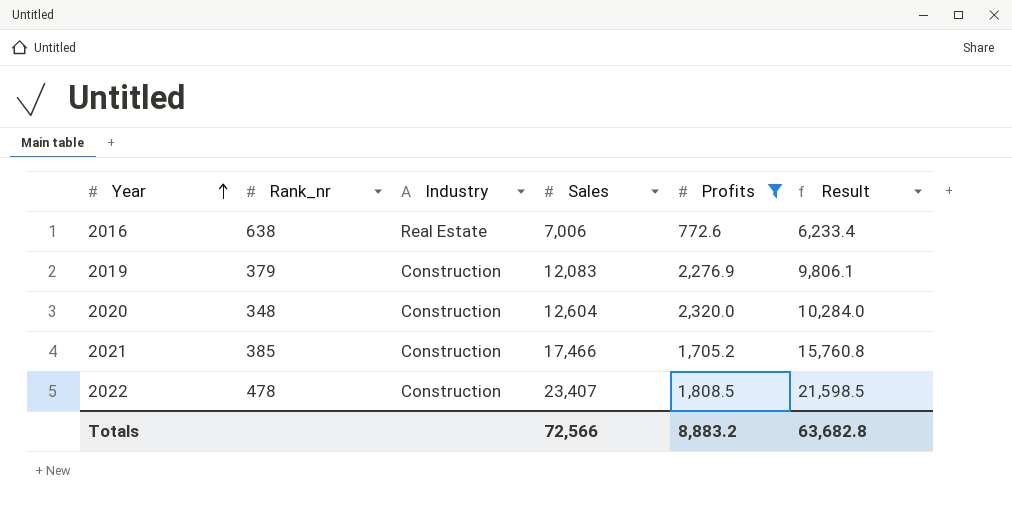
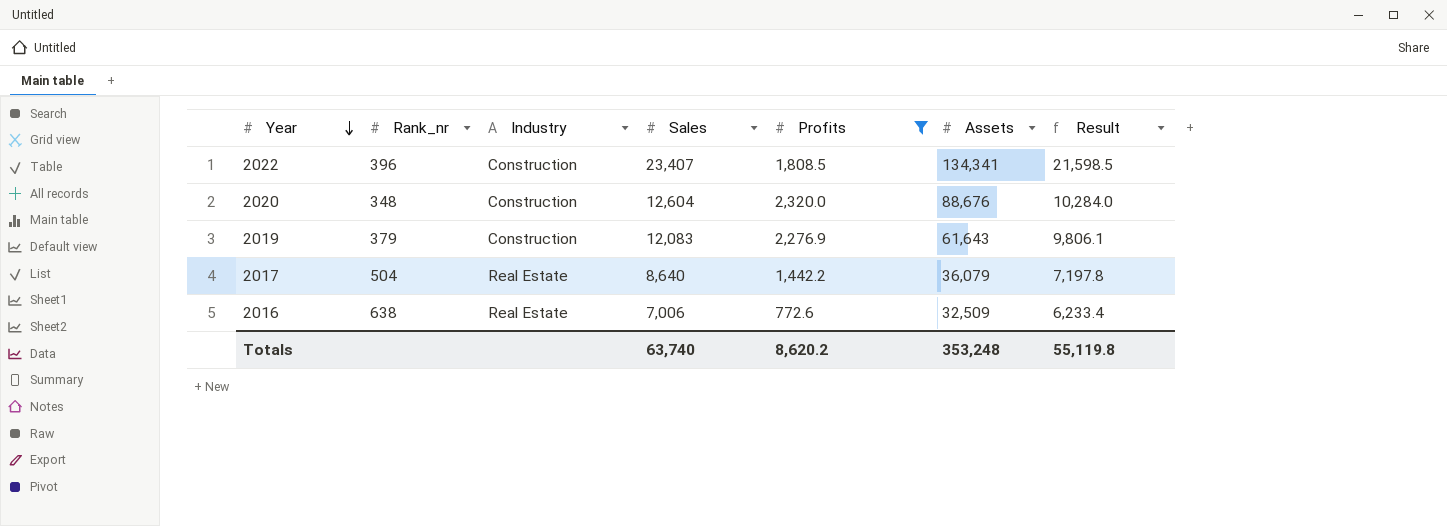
row order: Year ascending -> Year descending
column Assets | position: none -> 6
row 2021: 385 | Construction | 17,466 | 1,705.2 | 15,760.8 -> none
2022 | Rank_nr: 478 -> 396
row 2017: none -> 504 | Real Estate | 8,640 | 1,442.2 | 36,079 | 7,197.8
Totals | Sales: 72,566 -> 63,740
Totals | Profits: 8,883.2 -> 8,620.2
Totals | Result: 63,682.8 -> 55,119.8

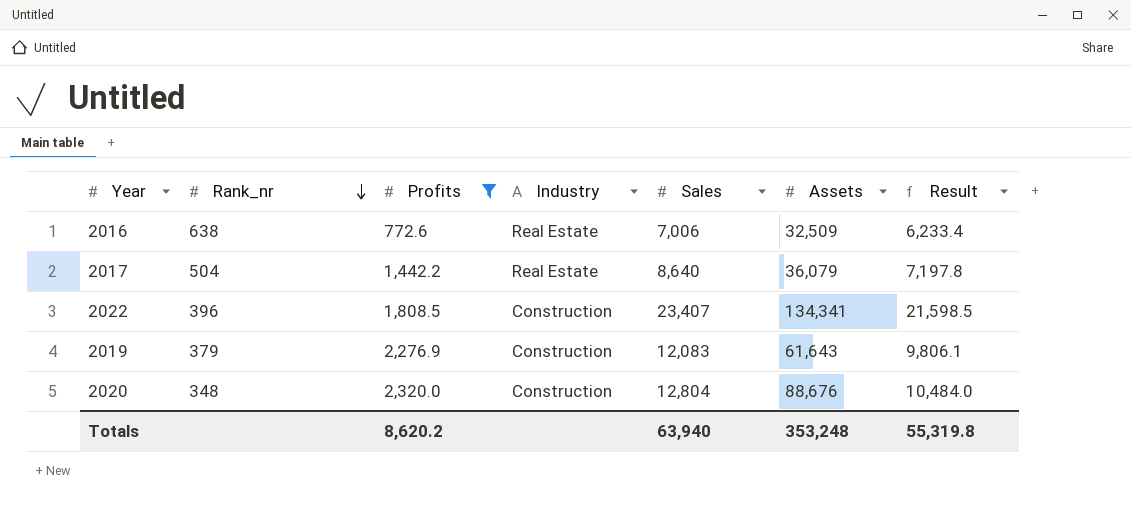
row order: Year descending -> Rank_nr descending
column Profits | position: 5 -> 3
2020 | Sales: 12,604 -> 12,804
2020 | Result: 10,284.0 -> 10,484.0
Totals | Sales: 63,740 -> 63,940
Totals | Result: 55,119.8 -> 55,319.8

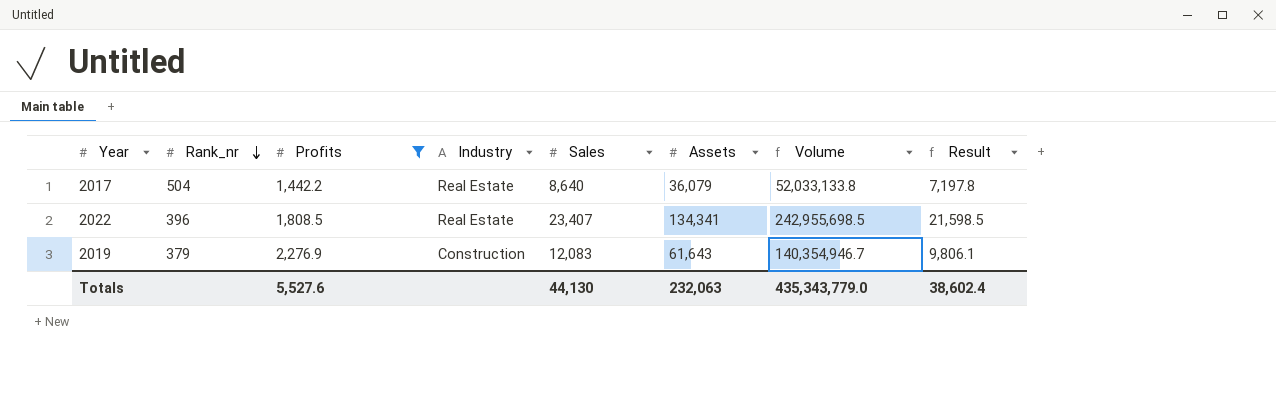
column Volume | formula: none -> [Profits] * [Assets]
row 2016: 638 | 772.6 | Real Estate | 7,006 | 32,509 | 6,233.4 -> none
row 2020: 348 | 2,320.0 | Construction | 12,804 | 88,676 | 10,484.0 -> none
2022 | Industry: Construction -> Real Estate
Totals | Profits: 8,620.2 -> 5,527.6
Totals | Sales: 63,940 -> 44,130
Totals | Assets: 353,248 -> 232,063
Totals | Result: 55,319.8 -> 38,602.4

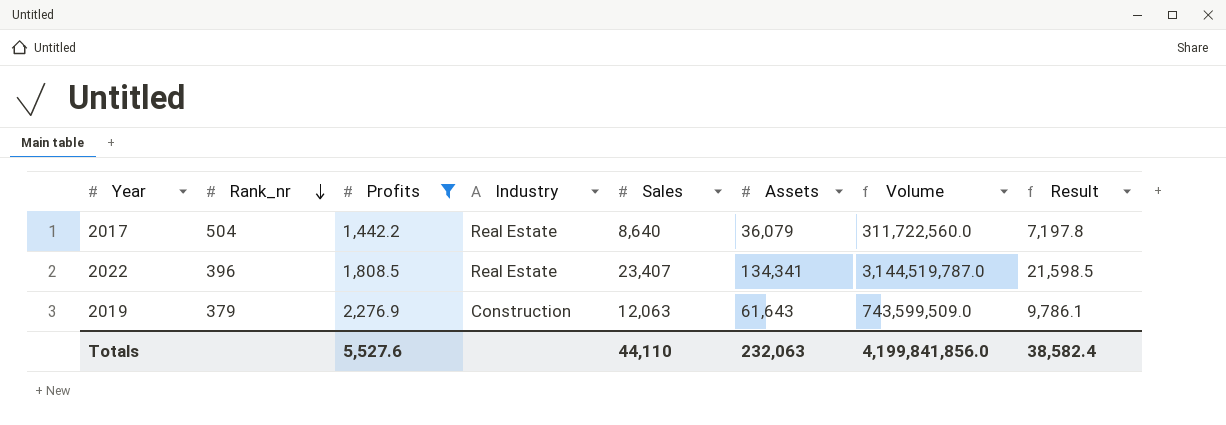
column Volume | formula: [Profits] * [Assets] -> [Sales] * [Assets]
2019 | Sales: 12,083 -> 12,063
2019 | Result: 9,806.1 -> 9,786.1
Totals | Sales: 44,130 -> 44,110
Totals | Volume: 435,343,779.0 -> 4,199,841,856.0
Totals | Result: 38,602.4 -> 38,582.4

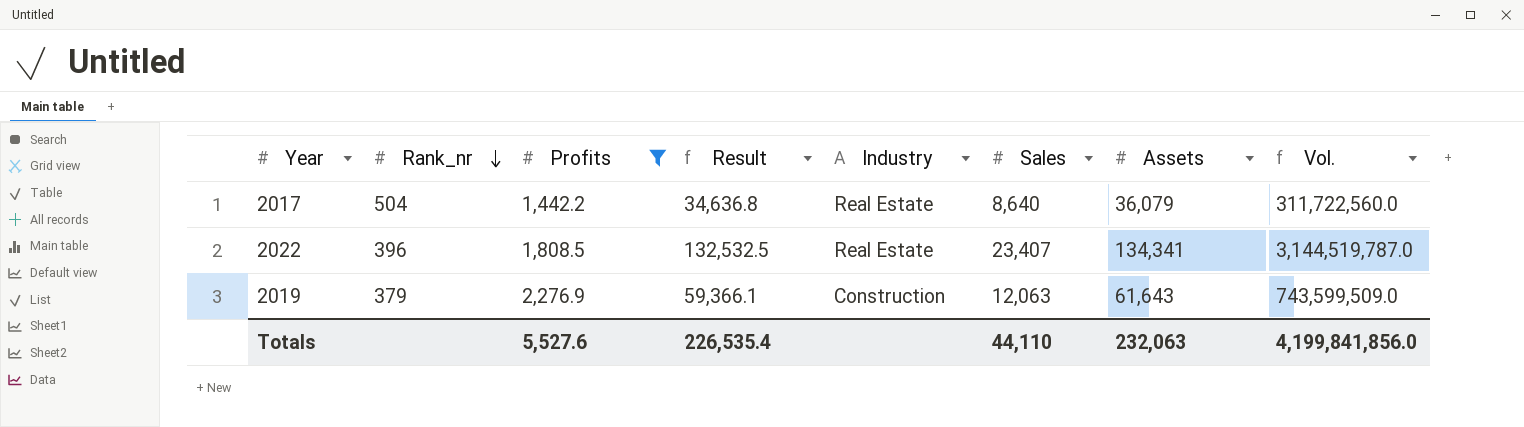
column Result | formula: [Sales] - [Profits] -> [Assets] - [Profits]
column Result | position: 8 -> 4
column name: Volume -> Vol.
Totals | Result: 38,582.4 -> 226,535.4

